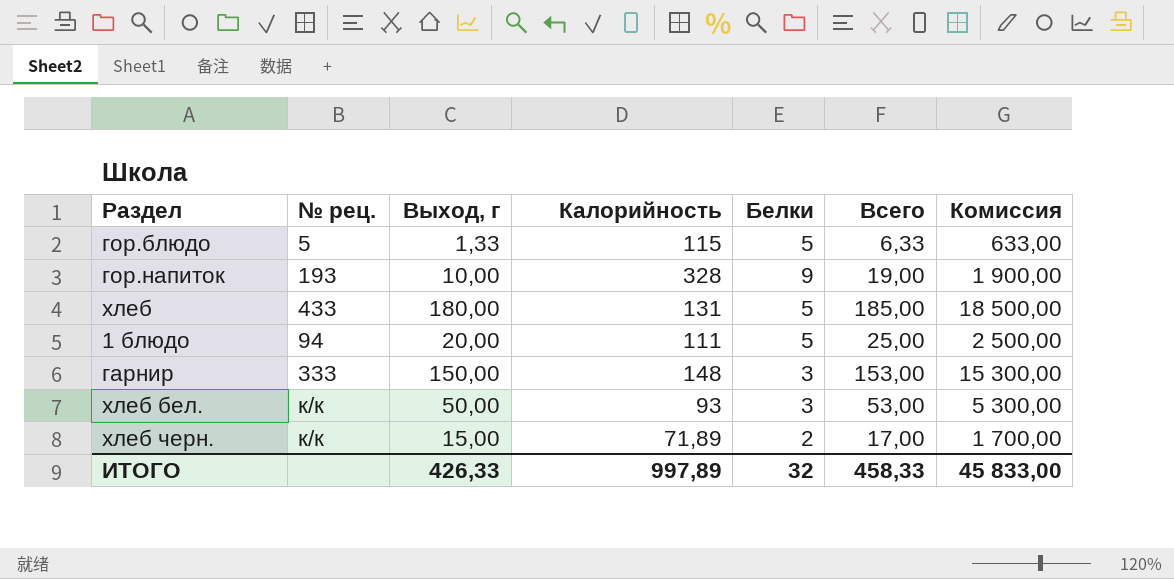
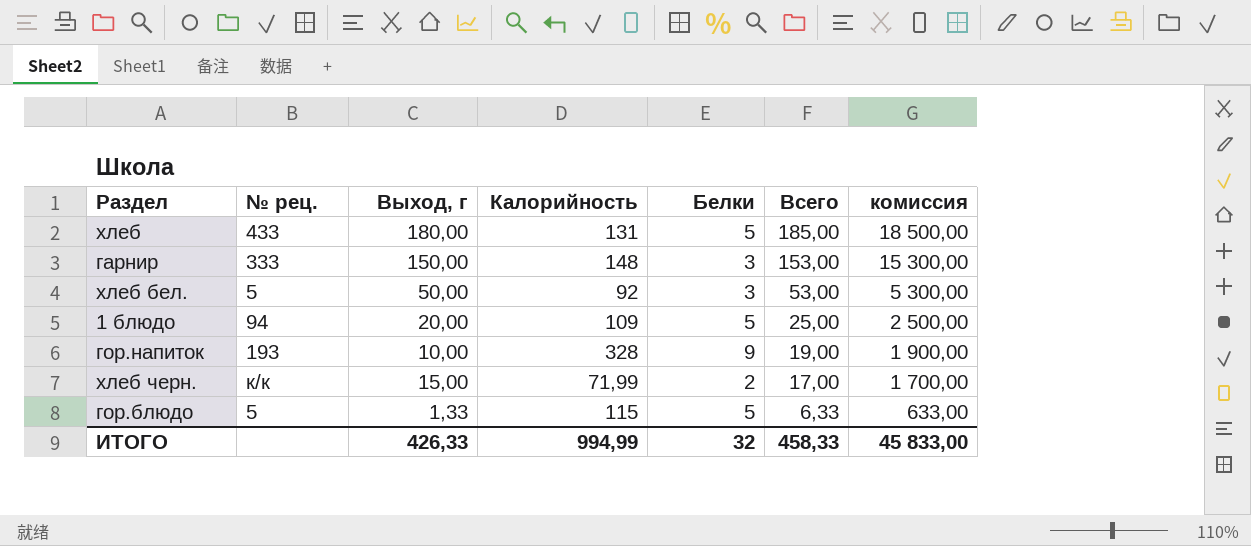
row order: none -> Всего descending
column name: Комиссия -> комиссия
хлеб бел. | № рец.: к/к -> 5
хлеб бел. | Калорийность: 93 -> 92
1 блюдо | Калорийность: 111 -> 109
хлеб черн. | Калорийность: 71,89 -> 71,99
ИТОГО | Калорийность: 997,89 -> 994,99

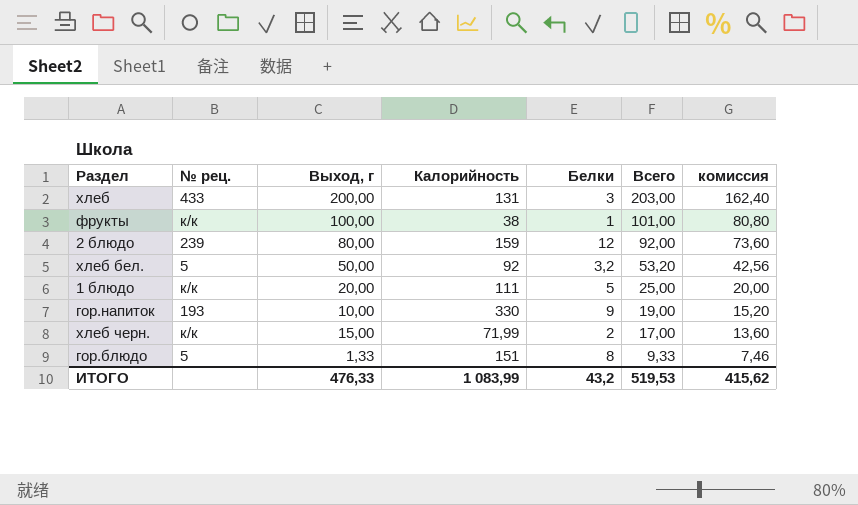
column комиссия | formula: [Всего] * 100 -> [Всего] * 0,8
row гарнир: 333 | 150,00 | 148 | 3 | 153,00 | 15 300,00 -> none
хлеб | Выход, г: 180,00 -> 200,00
хлеб | Белки: 5 -> 3
хлеб | Всего: 185,00 -> 203,00
row фрукты: none -> к/к | 100,00 | 38 | 1 | 101,00 | 80,80
row 2 блюдо: none -> 239 | 80,00 | 159 | 12 | 92,00 | 73,60
хлеб бел. | Белки: 3 -> 3,2
хлеб бел. | Всего: 53,00 -> 53,20
1 блюдо | № рец.: 94 -> к/к
1 блюдо | Калорийность: 109 -> 111
гор.напиток | Калорийность: 328 -> 330
гор.блюдо | Калорийность: 115 -> 151
гор.блюдо | Белки: 5 -> 8
гор.блюдо | Всего: 6,33 -> 9,33
ИТОГО | Выход, г: 426,33 -> 476,33
ИТОГО | Калорийность: 994,99 -> 1 083,99
ИТОГО | Белки: 32 -> 43,2
ИТОГО | Всего: 458,33 -> 519,53
ИТОГО | комиссия: 45 833,00 -> 415,62

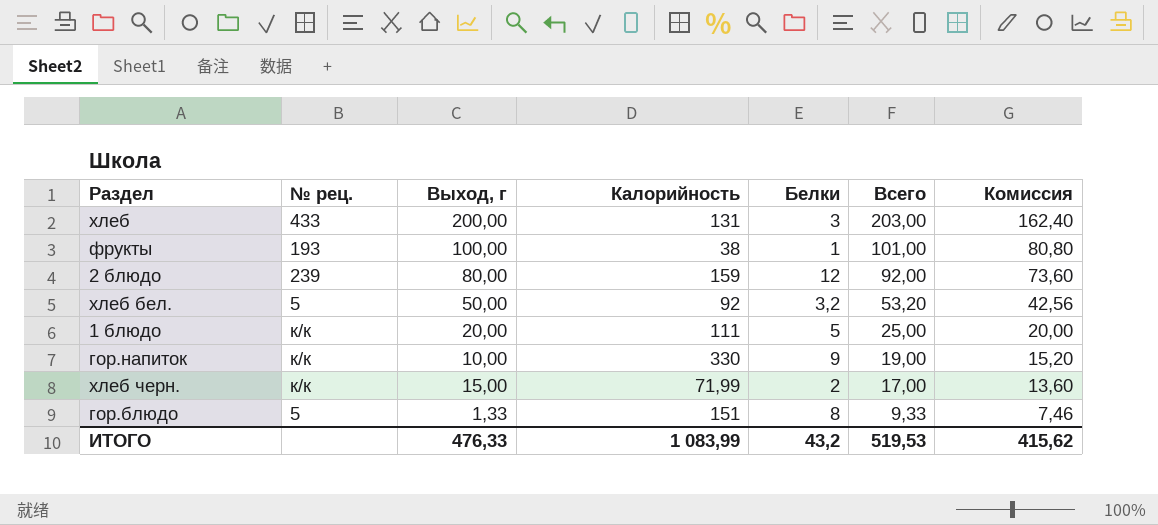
column name: комиссия -> Комиссия
фрукты | № рец.: к/к -> 193
гор.напиток | № рец.: 193 -> к/к

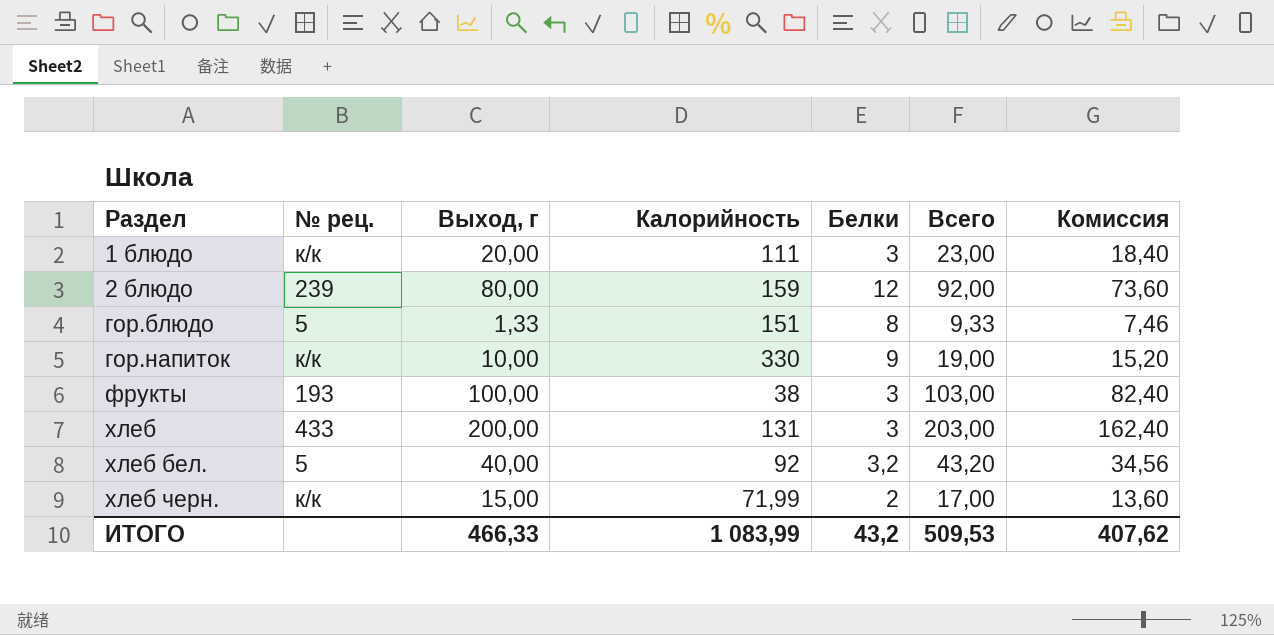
row order: Всего descending -> Раздел ascending
1 блюдо | Белки: 5 -> 3
1 блюдо | Всего: 25,00 -> 23,00
1 блюдо | Комиссия: 20,00 -> 18,40
фрукты | Белки: 1 -> 3
фрукты | Всего: 101,00 -> 103,00
фрукты | Комиссия: 80,80 -> 82,40
хлеб бел. | Выход, г: 50,00 -> 40,00
хлеб бел. | Всего: 53,20 -> 43,20
хлеб бел. | Комиссия: 42,56 -> 34,56
ИТОГО | Выход, г: 476,33 -> 466,33
ИТОГО | Всего: 519,53 -> 509,53
ИТОГО | Комиссия: 415,62 -> 407,62

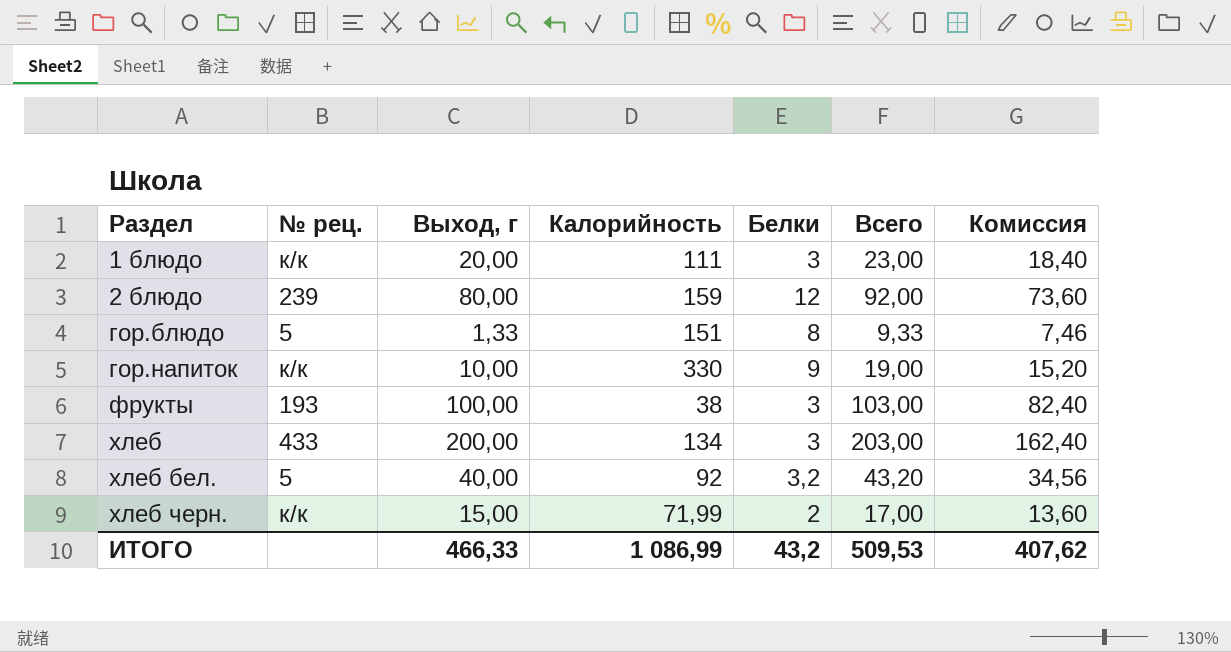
хлеб | Калорийность: 131 -> 134
ИТОГО | Калорийность: 1 083,99 -> 1 086,99

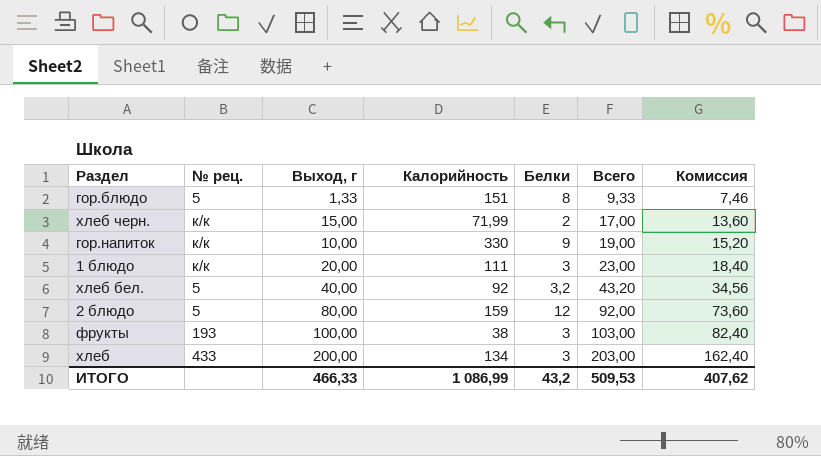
row order: Раздел ascending -> Всего ascending
2 блюдо | № рец.: 239 -> 5

